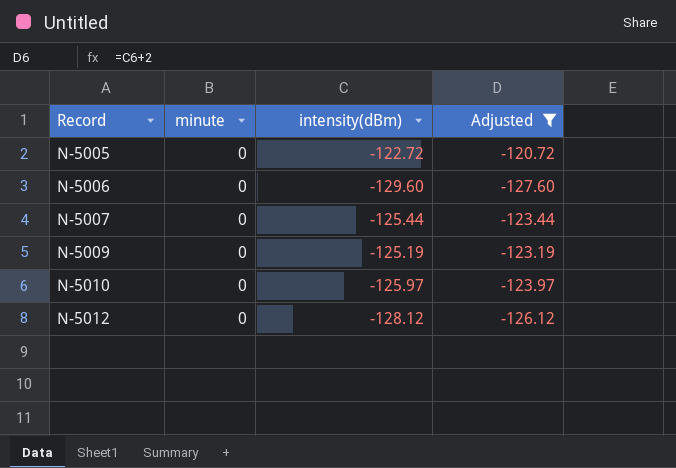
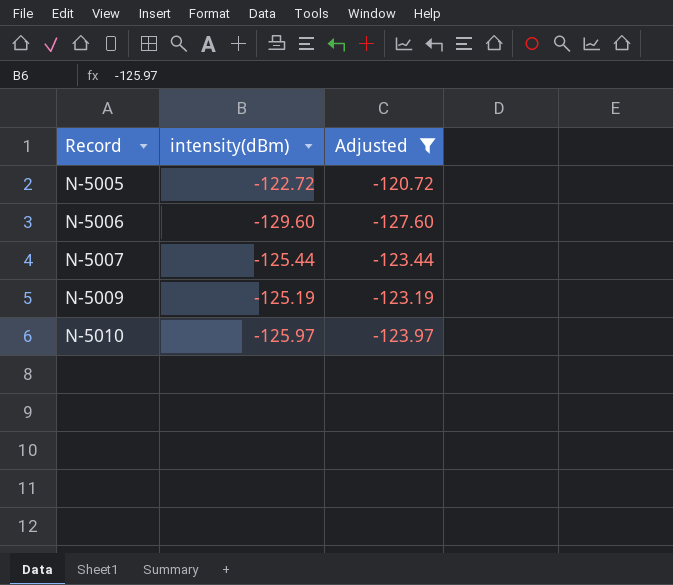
column minute | position: 2 -> none
row N-5012: 0 | -128.12 | -126.12 -> none

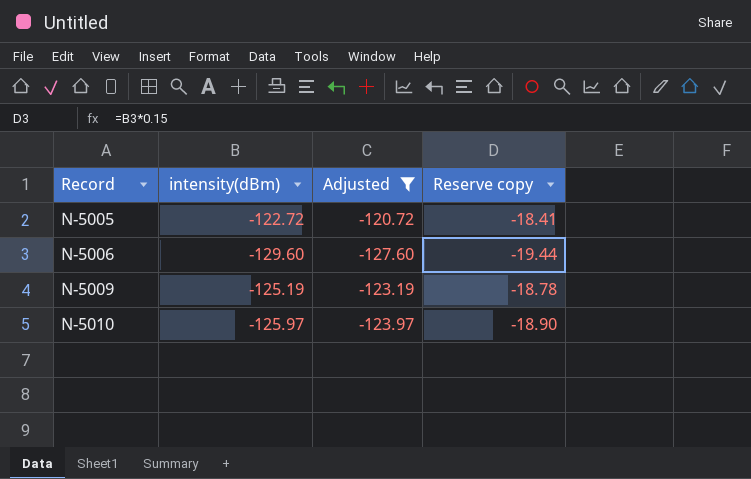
column Reserve copy | formula: none -> [intensity(dBm)] * 0.15
row N-5007: -125.44 | -123.44 -> none

